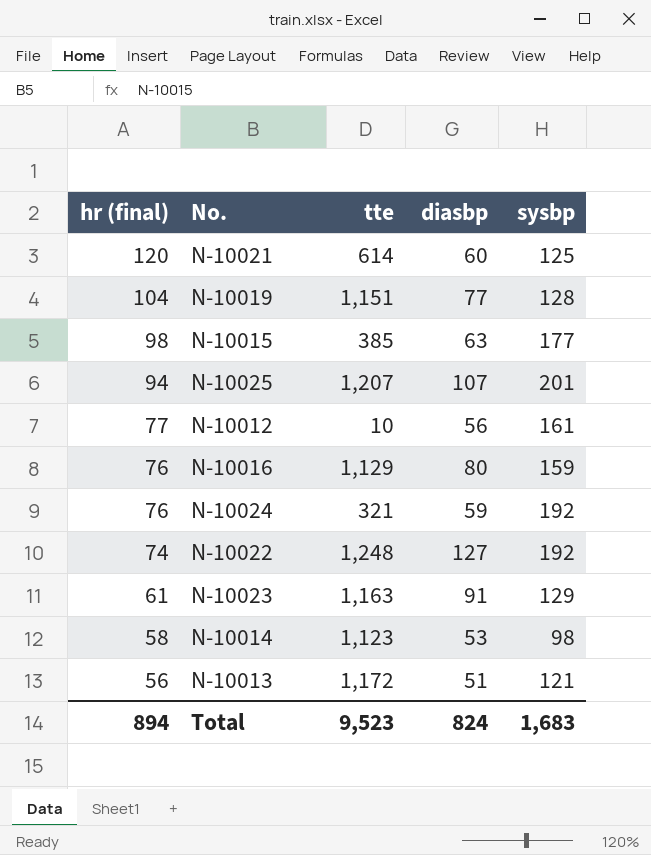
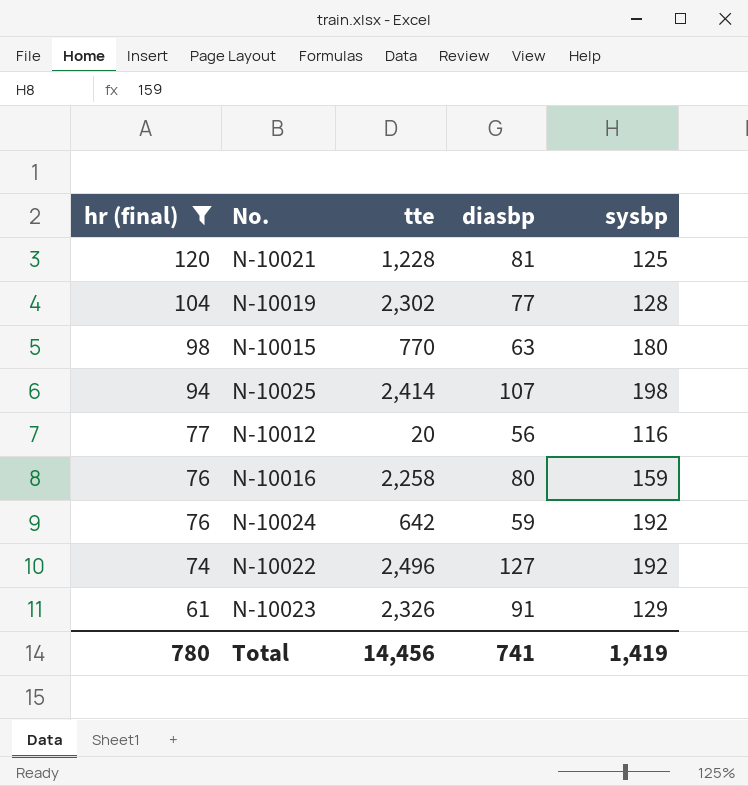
filter: none -> hr (final) >= 61
N-10021 | tte: 614 -> 1,228
N-10021 | diasbp: 60 -> 81
N-10019 | tte: 1,151 -> 2,302
N-10015 | tte: 385 -> 770
N-10015 | sysbp: 177 -> 180
N-10025 | tte: 1,207 -> 2,414
N-10025 | sysbp: 201 -> 198
N-10012 | tte: 10 -> 20
N-10012 | sysbp: 161 -> 116
N-10016 | tte: 1,129 -> 2,258
N-10024 | tte: 321 -> 642
N-10022 | tte: 1,248 -> 2,496
N-10023 | tte: 1,163 -> 2,326
Total | hr (final): 894 -> 780
Total | tte: 9,523 -> 14,456
Total | diasbp: 824 -> 741
Total | sysbp: 1,683 -> 1,419

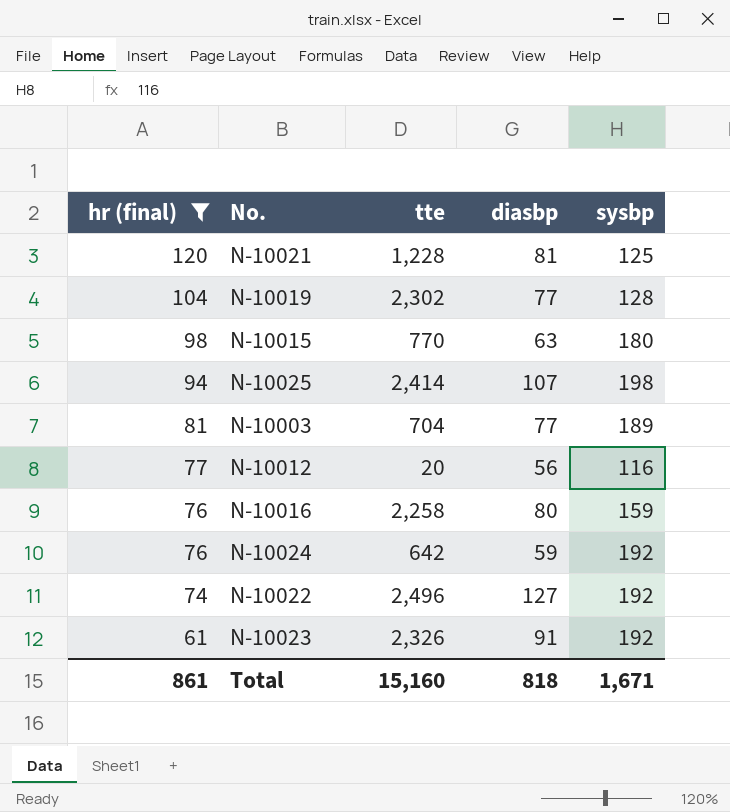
row N-10003: none -> 81 | 704 | 77 | 189
N-10023 | sysbp: 129 -> 192
Total | hr (final): 780 -> 861
Total | tte: 14,456 -> 15,160
Total | diasbp: 741 -> 818
Total | sysbp: 1,419 -> 1,671

